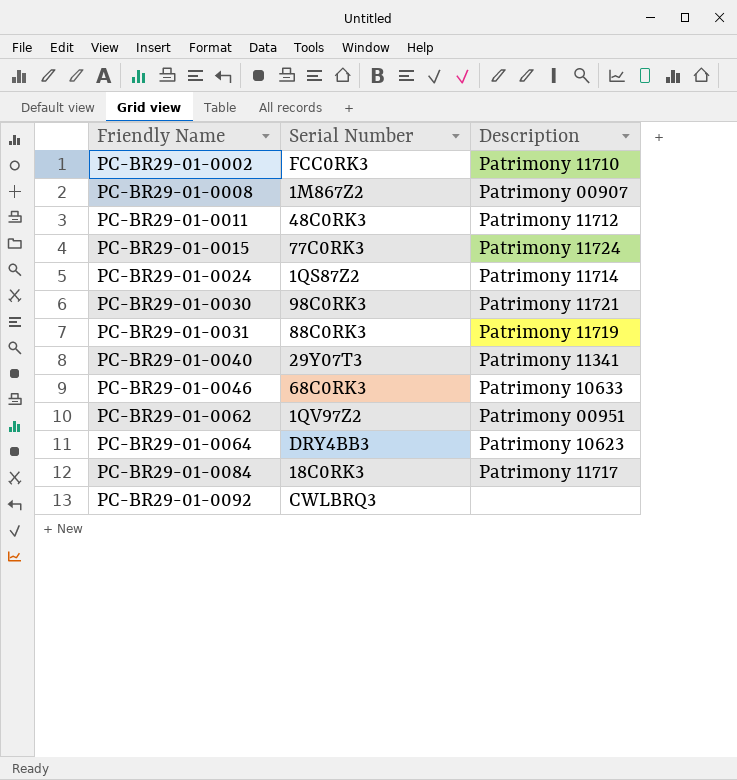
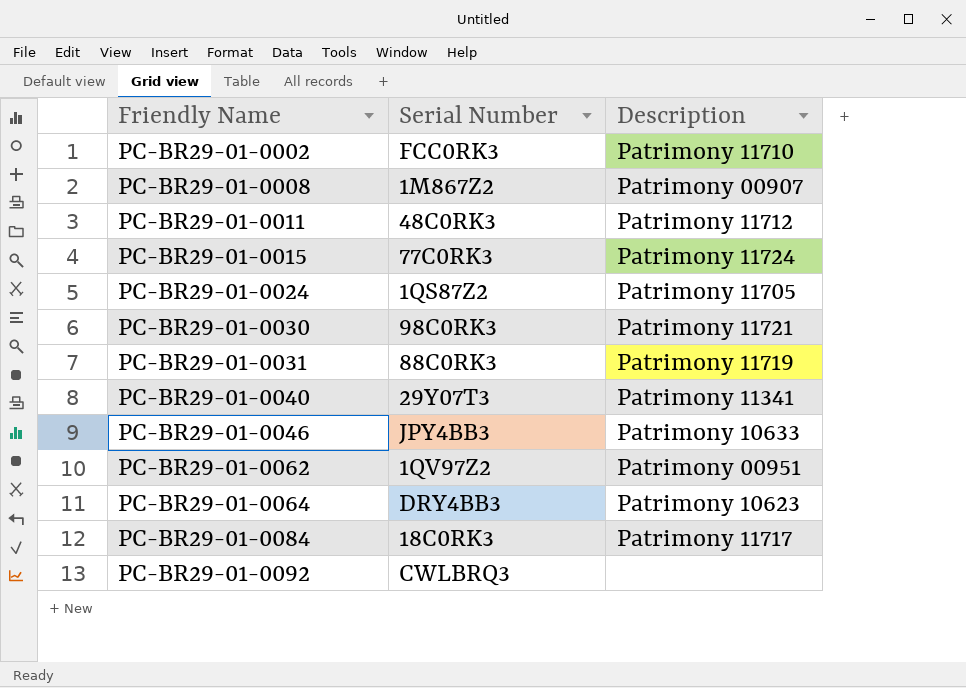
PC-BR29-01-0024 | Description: Patrimony 11714 -> Patrimony 11705
PC-BR29-01-0046 | Serial Number: 68C0RK3 -> JPY4BB3

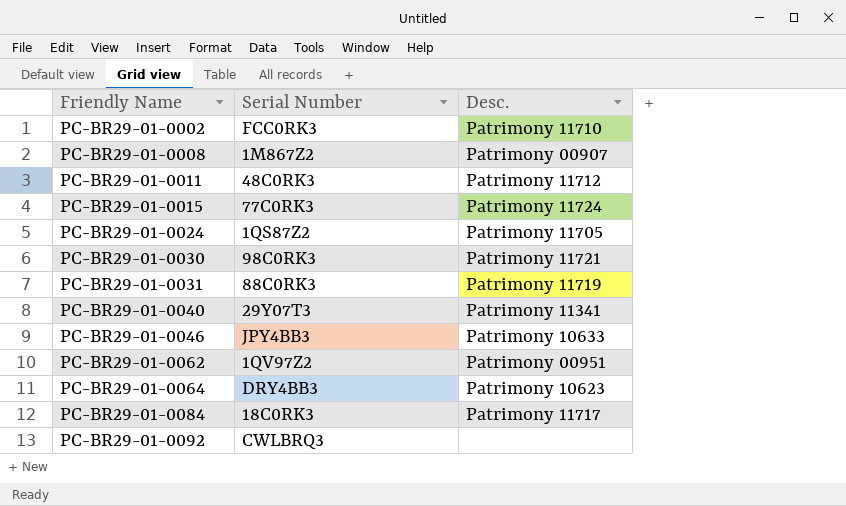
column name: Description -> Desc.

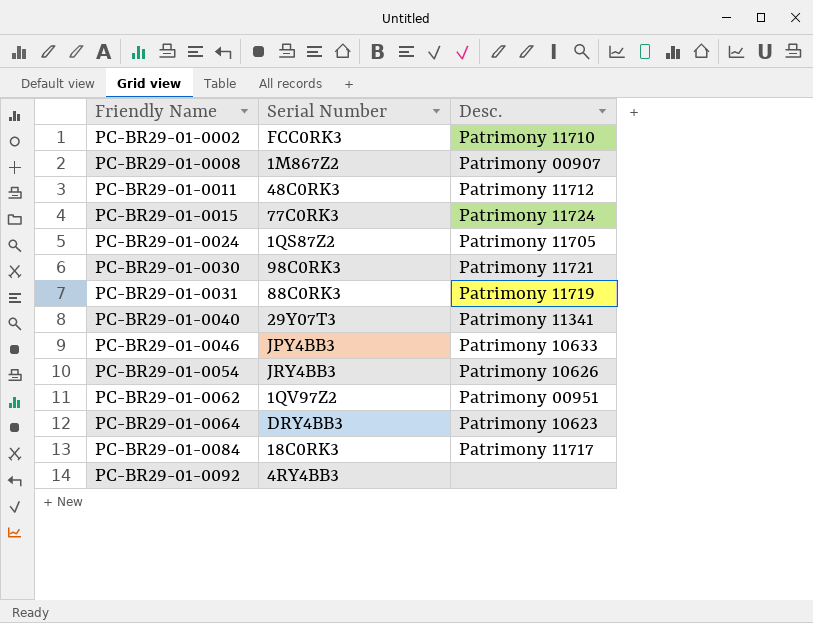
row PC-BR29-01-0054: none -> JRY4BB3 | Patrimony 10626
PC-BR29-01-0092 | Serial Number: CWLBRQ3 -> 4RY4BB3

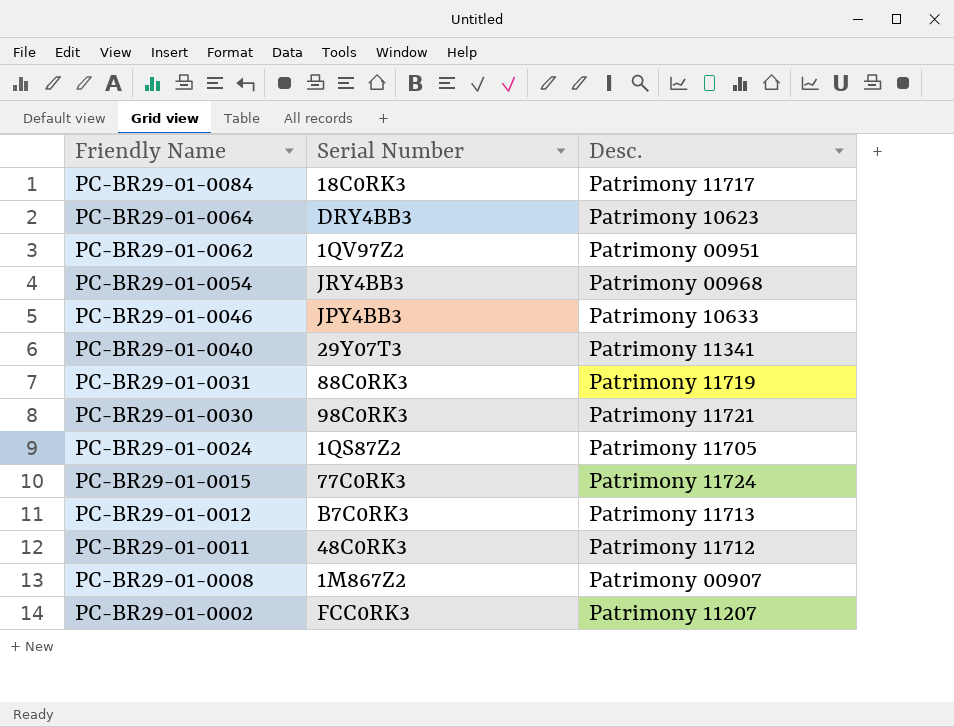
row order: Friendly Name ascending -> Friendly Name descending
row PC-BR29-01-0092: 4RY4BB3 | none -> none
PC-BR29-01-0054 | Desc.: Patrimony 10626 -> Patrimony 00968
row PC-BR29-01-0012: none -> B7C0RK3 | Patrimony 11713
PC-BR29-01-0002 | Desc.: Patrimony 11710 -> Patrimony 11207

